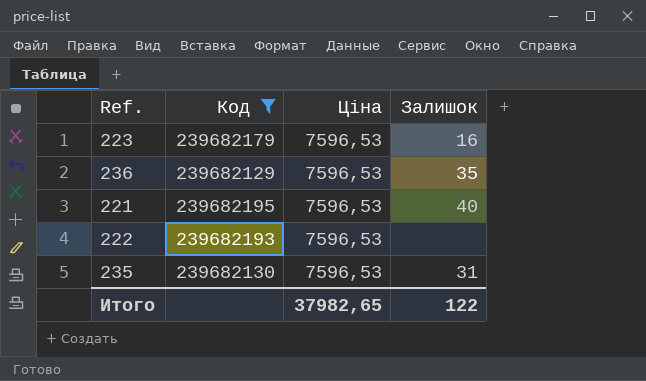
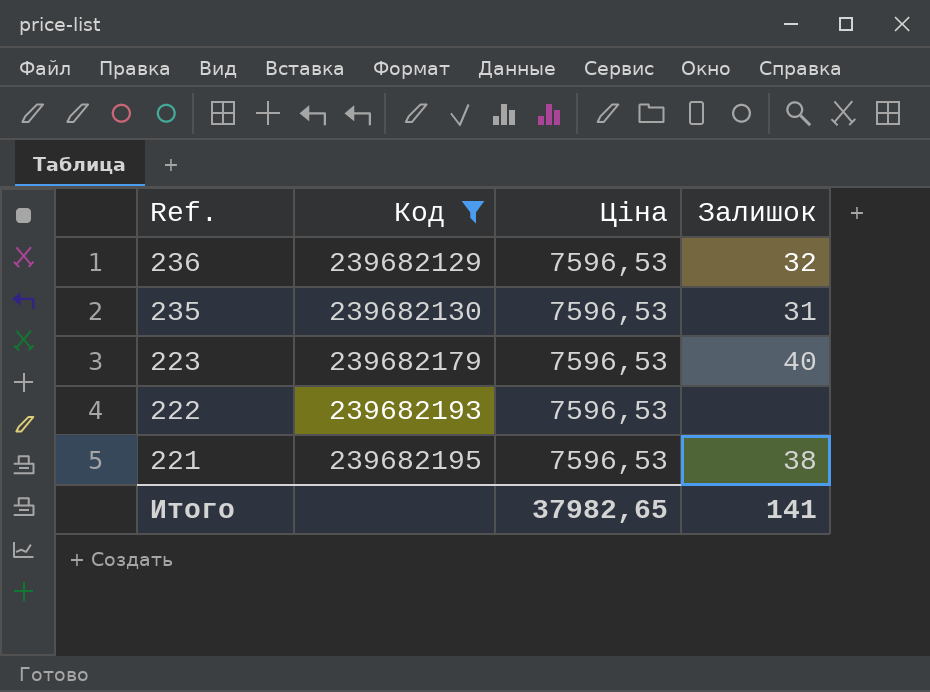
row order: none -> Ref. descending
236 | Залишок: 35 -> 32
223 | Залишок: 16 -> 40
221 | Залишок: 40 -> 38
Итого | Залишок: 122 -> 141

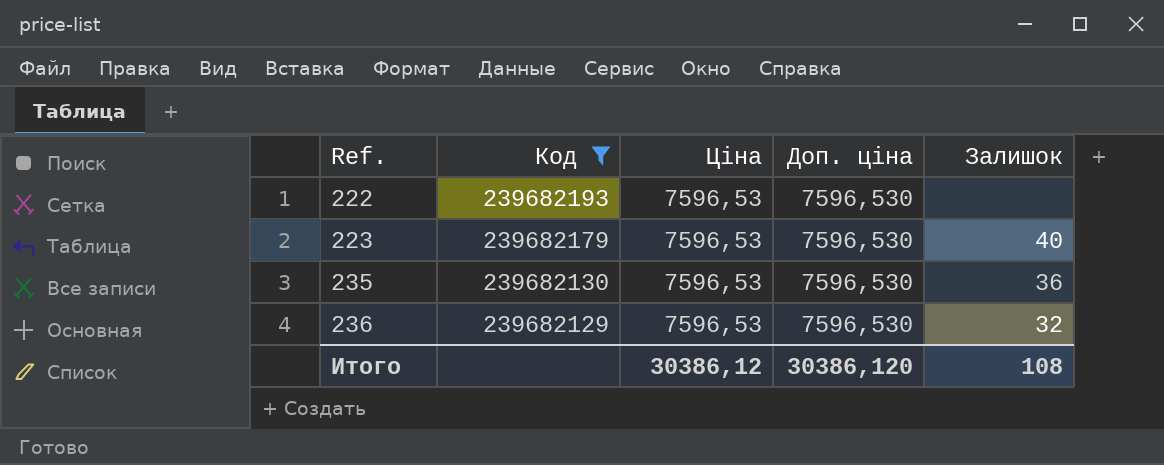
row order: Ref. descending -> Ref. ascending
column Доп. ціна | position: none -> 4
row 221: 239682195 | 7596,53 | 38 -> none
235 | Залишок: 31 -> 36
Итого | Ціна: 37982,65 -> 30386,12
Итого | Залишок: 141 -> 108

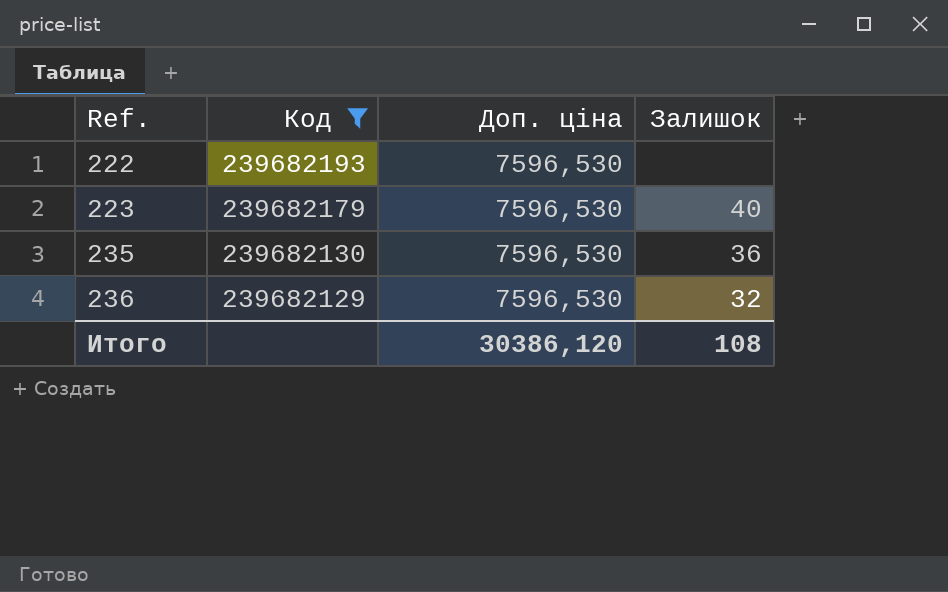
column Ціна | position: 3 -> none

